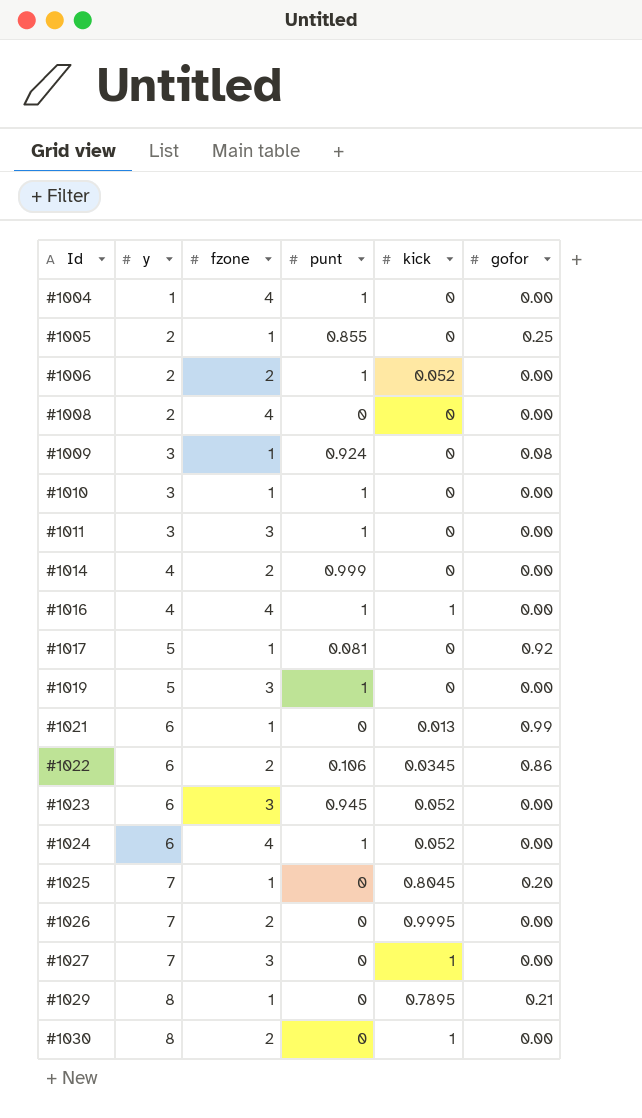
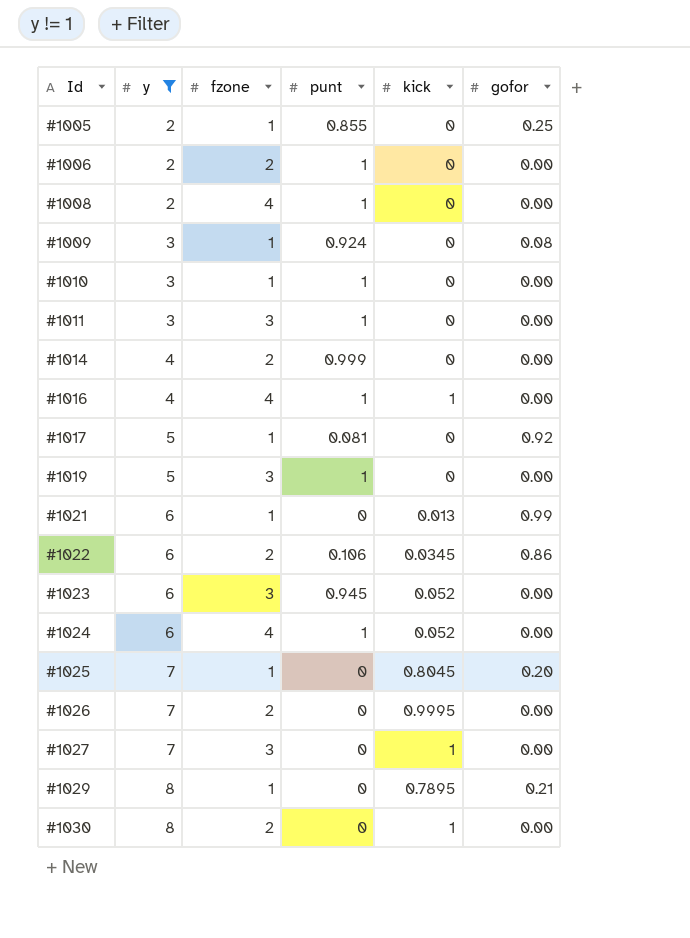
filter: none -> y != 1
#1006 | kick: 0.052 -> 0
#1008 | punt: 0 -> 1

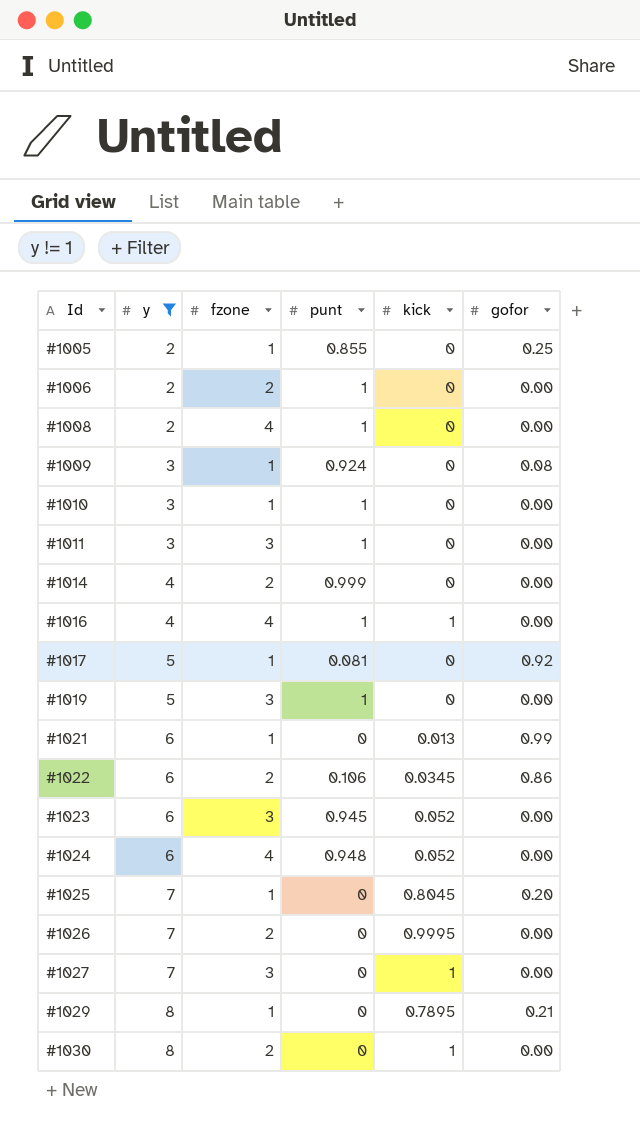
#1024 | punt: 1 -> 0.948

